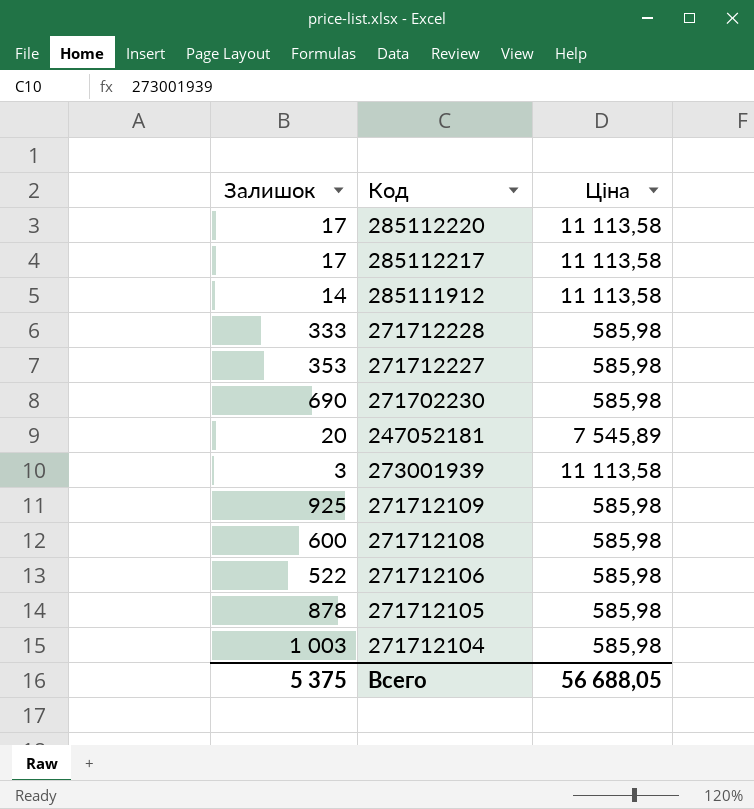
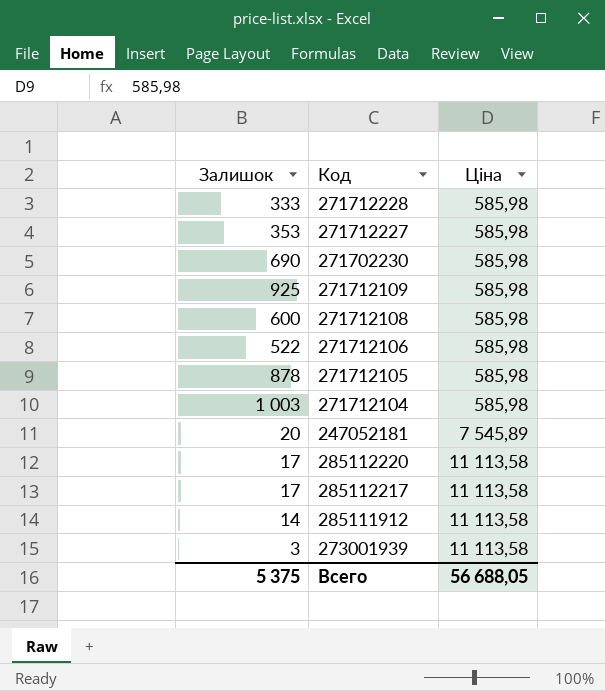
row order: none -> Ціна ascending

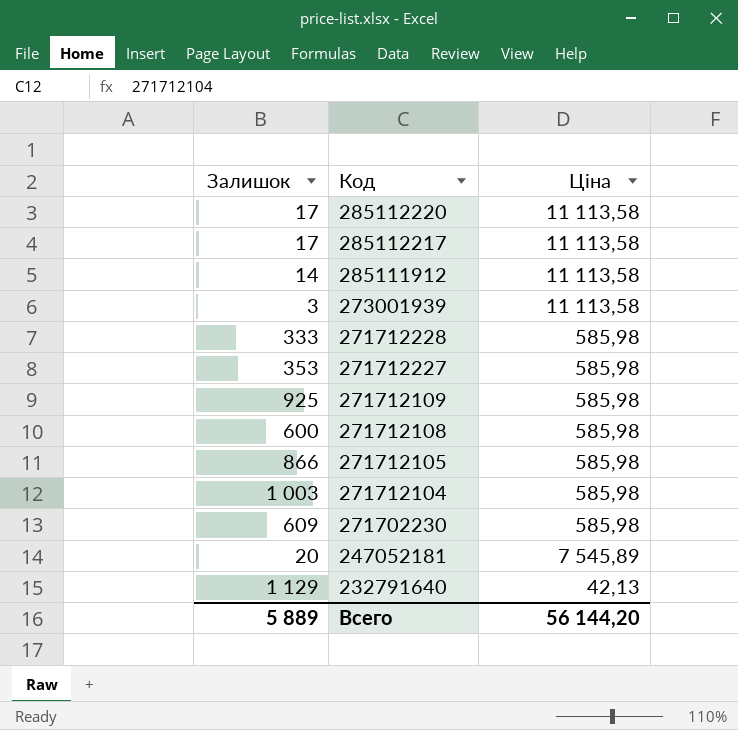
row order: Ціна ascending -> Код descending
row 271712106: 522 | 585,98 -> none
271712105 | Залишок: 878 -> 866
271702230 | Залишок: 690 -> 609
row 232791640: none -> 1 129 | 42,13
Всего | Залишок: 5 375 -> 5 889
Всего | Ціна: 56 688,05 -> 56 144,20

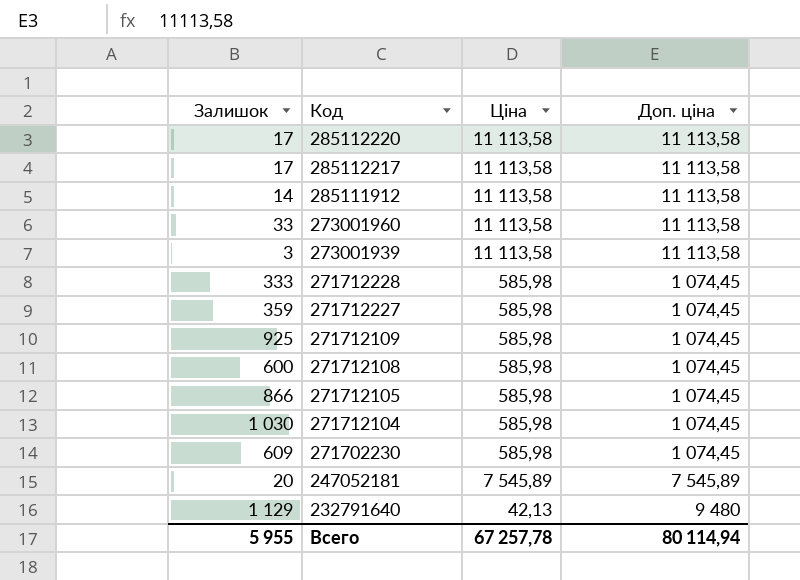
column Доп. ціна | position: none -> 4
row 273001960: none -> 33 | 11 113,58 | 11 113,58
271712227 | Залишок: 353 -> 359
271712104 | Залишок: 1 003 -> 1 030
Всего | Залишок: 5 889 -> 5 955
Всего | Ціна: 56 144,20 -> 67 257,78

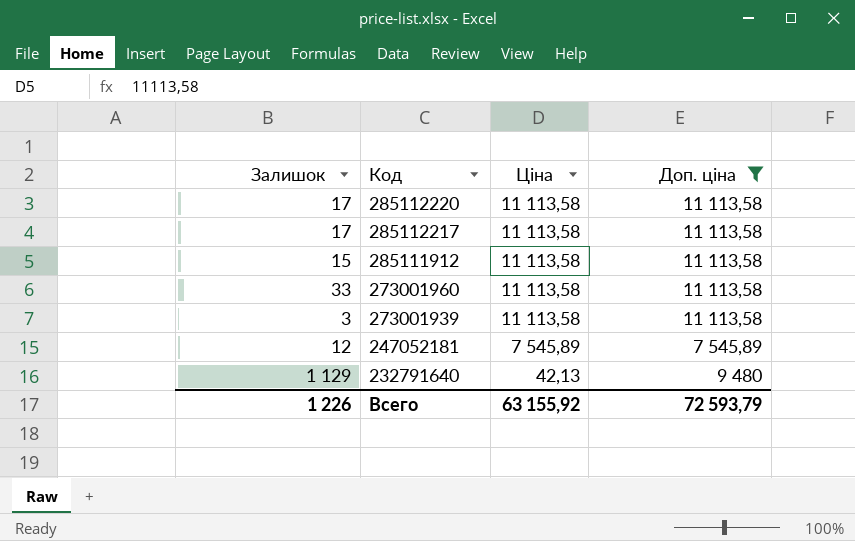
filter: none -> Доп. ціна != 1 074,45
285111912 | Залишок: 14 -> 15
247052181 | Залишок: 20 -> 12
Всего | Залишок: 5 955 -> 1 226
Всего | Ціна: 67 257,78 -> 63 155,92
Всего | Доп. ціна: 80 114,94 -> 72 593,79

